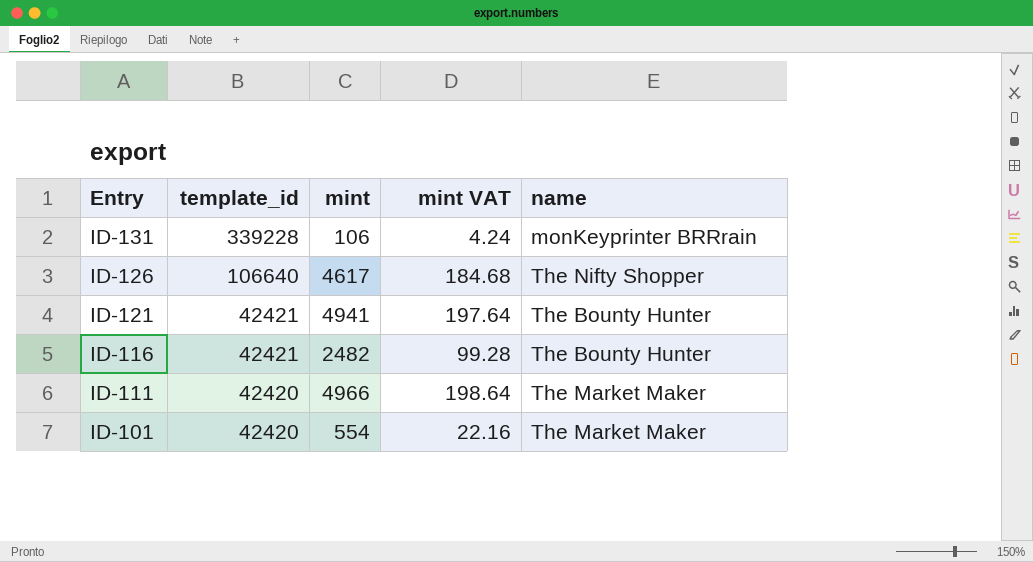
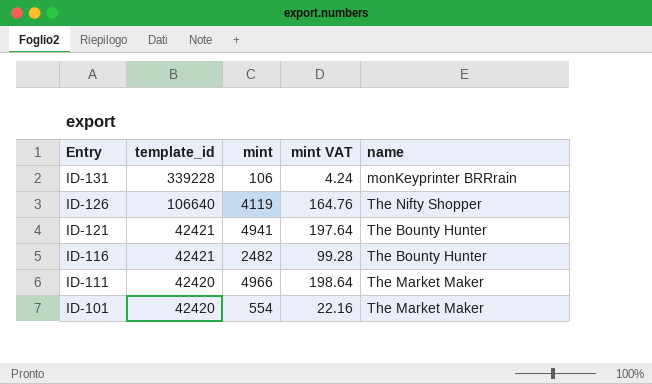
ID-126 | mint: 4617 -> 4119
ID-126 | mint VAT: 184.68 -> 164.76

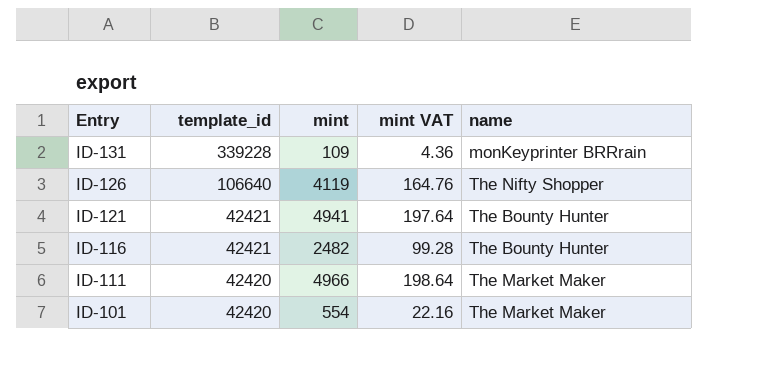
ID-131 | mint: 106 -> 109
ID-131 | mint VAT: 4.24 -> 4.36

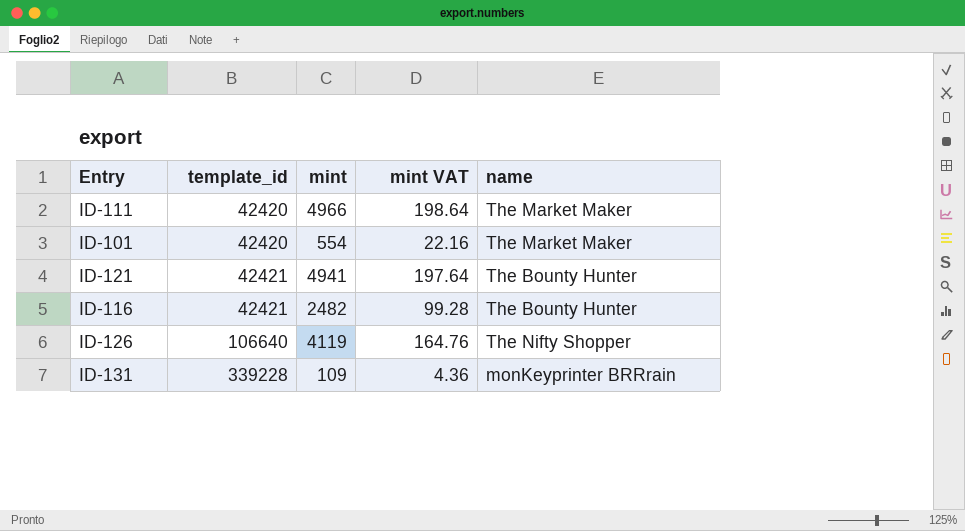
row order: Entry descending -> template_id ascending

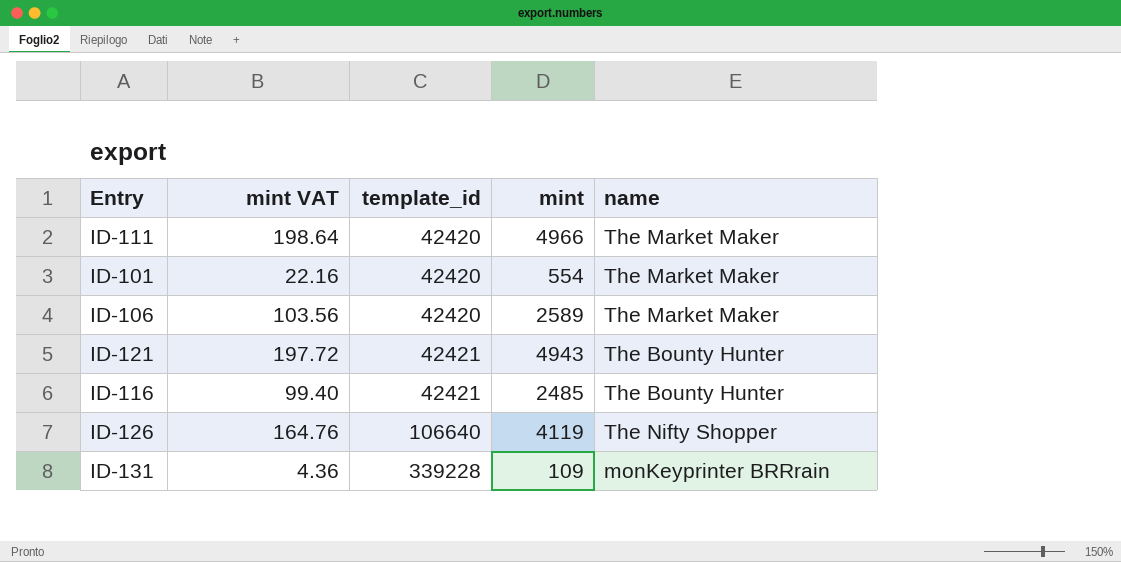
column mint VAT | position: 4 -> 2
row ID-106: none -> 103.56 | 42420 | 2589 | The Market Maker
ID-121 | mint VAT: 197.64 -> 197.72
ID-121 | mint: 4941 -> 4943
ID-116 | mint VAT: 99.28 -> 99.40
ID-116 | mint: 2482 -> 2485

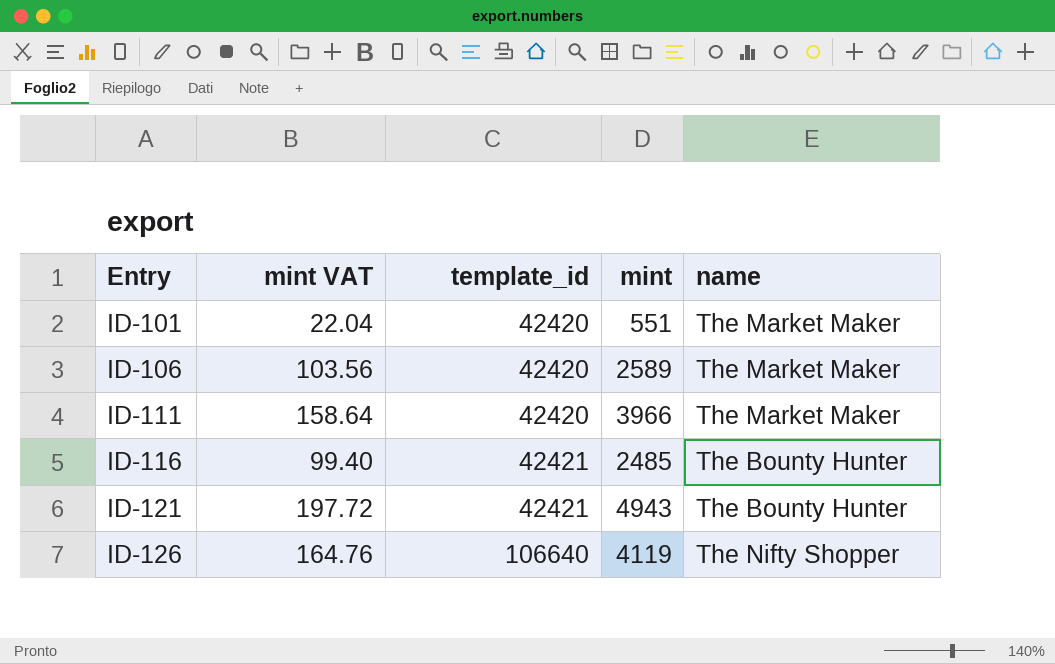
row order: template_id ascending -> Entry ascending
row ID-131: 4.36 | 339228 | 109 | monKeyprinter BRRrain -> none
ID-101 | mint VAT: 22.16 -> 22.04
ID-101 | mint: 554 -> 551
ID-111 | mint VAT: 198.64 -> 158.64
ID-111 | mint: 4966 -> 3966

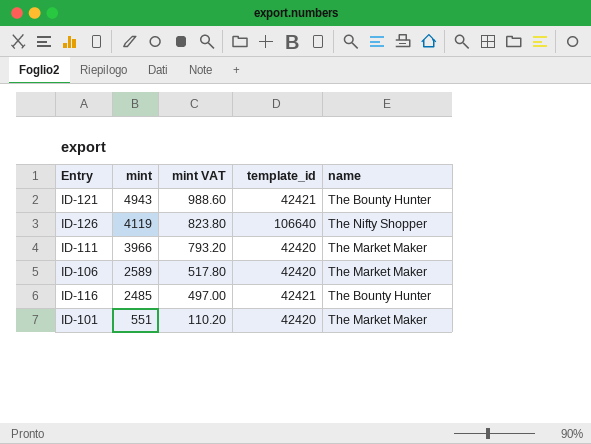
row order: Entry ascending -> mint descending
column mint | position: 4 -> 2
column mint VAT | formula: [mint] * 0.04 -> [mint] * 0.2

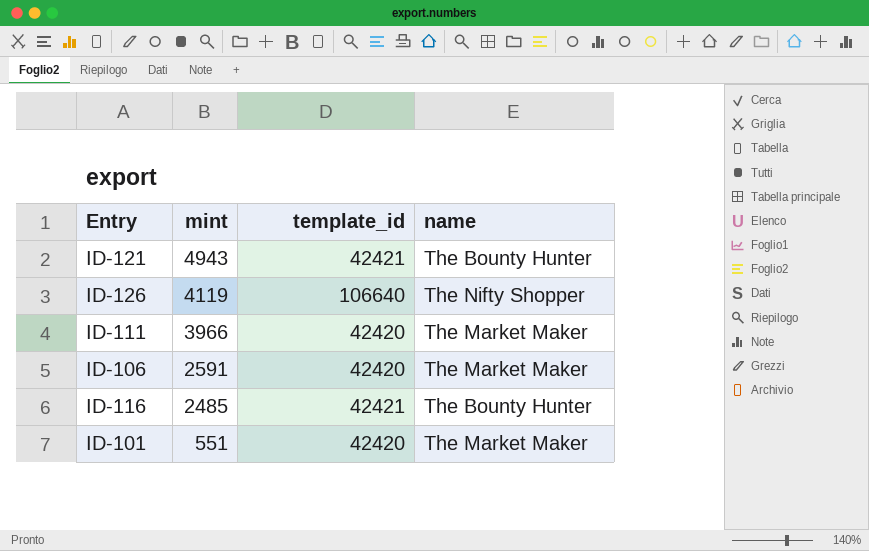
column mint VAT | formula: [mint] * 0.2 -> none
ID-106 | mint: 2589 -> 2591

